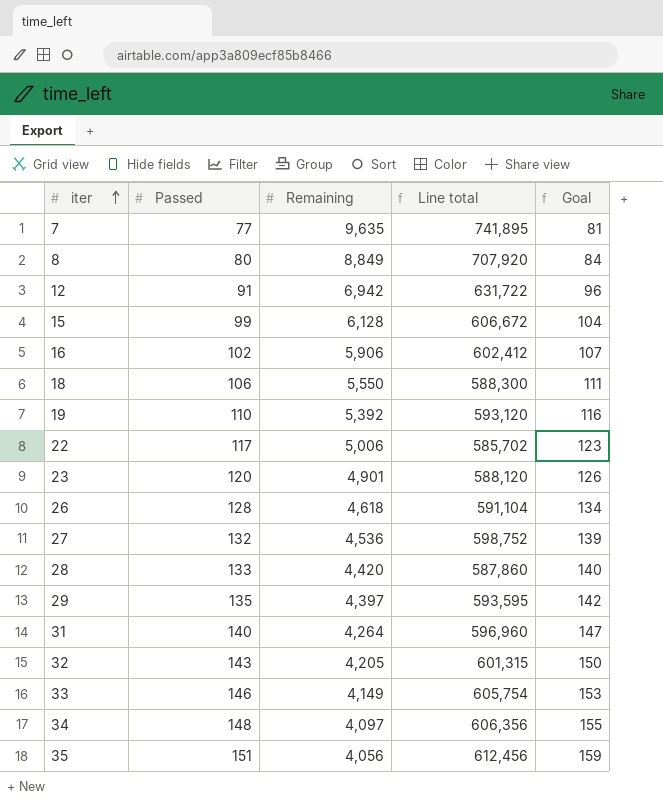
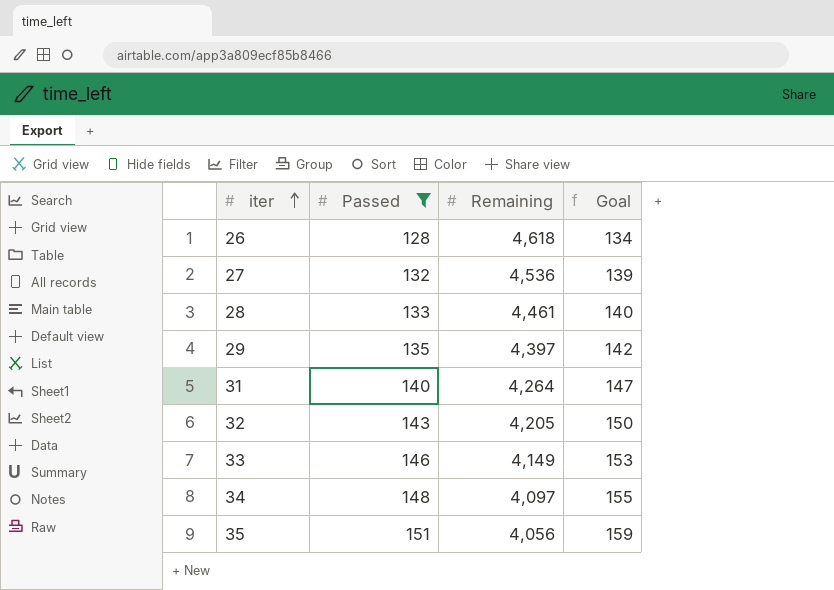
filter: none -> Passed >= 128
column Line total | formula: [Passed] * [Remaining] -> none
28 | Remaining: 4,420 -> 4,461

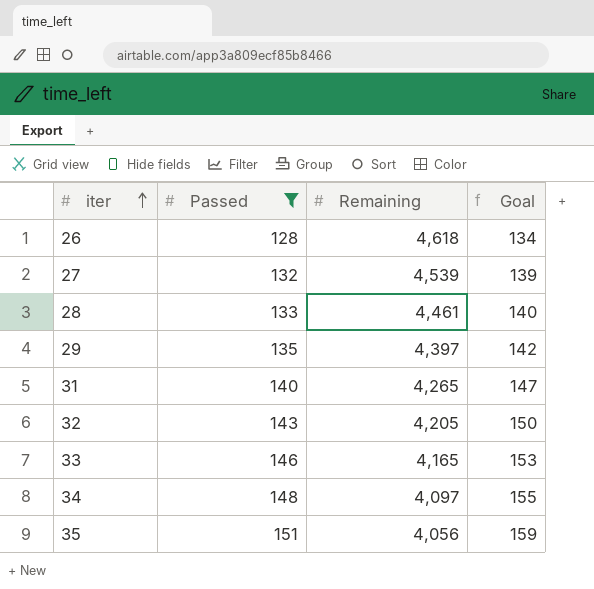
27 | Remaining: 4,536 -> 4,539
31 | Remaining: 4,264 -> 4,265
33 | Remaining: 4,149 -> 4,165

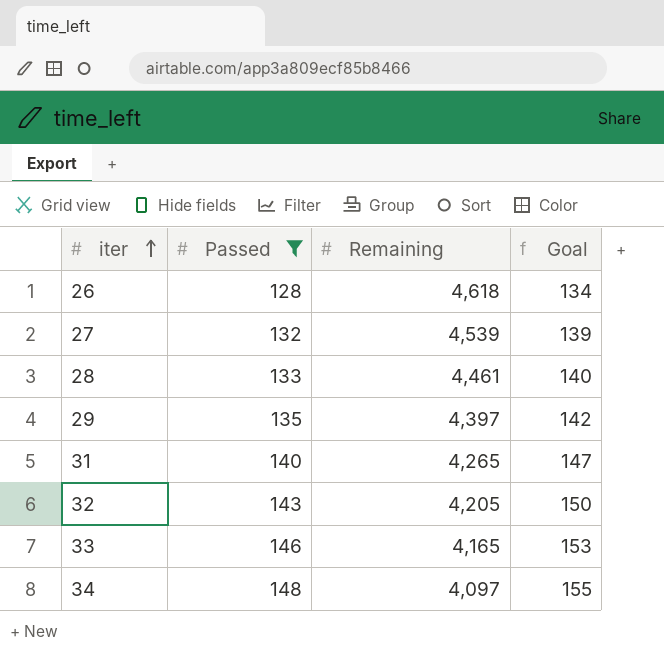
row 35: 151 | 4,056 | 159 -> none

